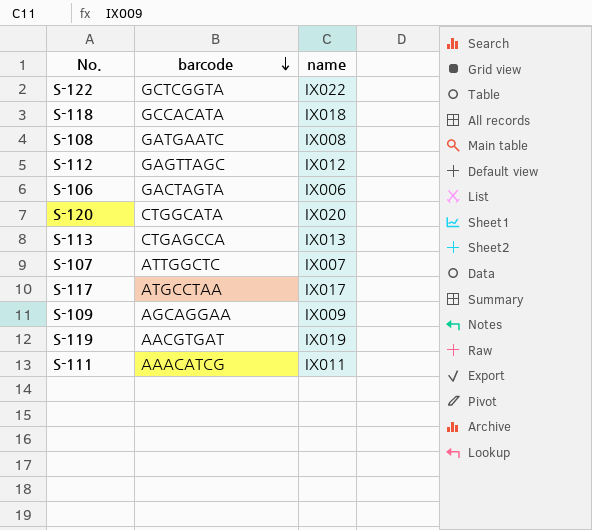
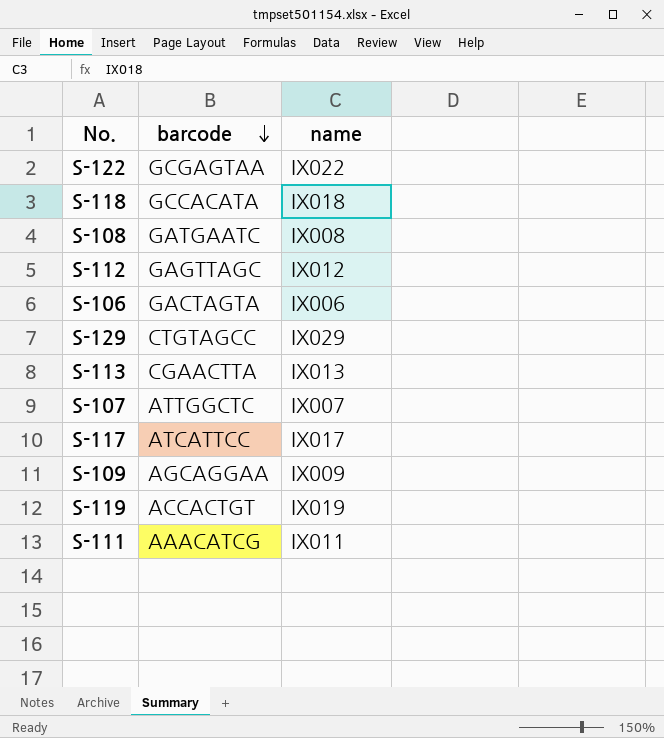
row S-120: CTGGCATA | IX020 -> none
S-122 | barcode: GCTCGGTA -> GCGAGTAA
row S-129: none -> CTGTAGCC | IX029
S-113 | barcode: CTGAGCCA -> CGAACTTA
S-117 | barcode: ATGCCTAA -> ATCATTCC
S-119 | barcode: AACGTGAT -> ACCACTGT

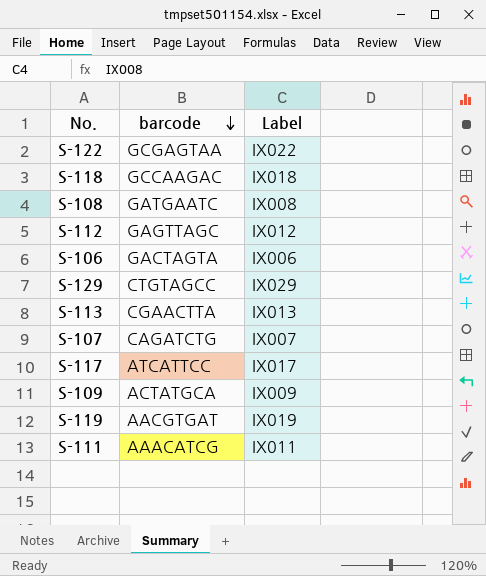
column name: name -> Label
S-118 | barcode: GCCACATA -> GCCAAGAC
S-107 | barcode: ATTGGCTC -> CAGATCTG
S-109 | barcode: AGCAGGAA -> ACTATGCA
S-119 | barcode: ACCACTGT -> AACGTGAT

